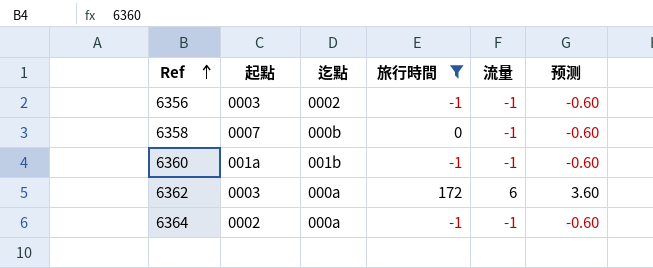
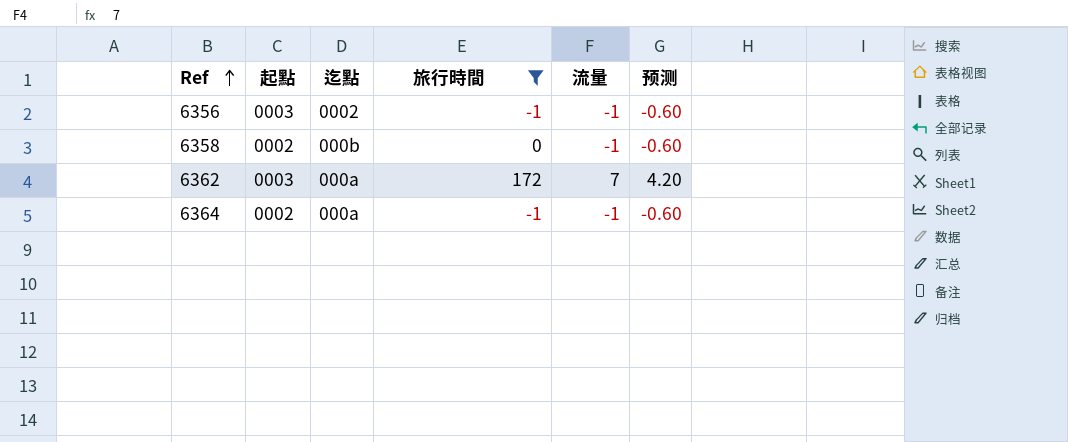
row 6360: 001a | 001b | -1 | -1 | -0.60 -> none
6358 | 起點: 0007 -> 0002
6362 | 流量: 6 -> 7
6362 | 预测: 3.60 -> 4.20

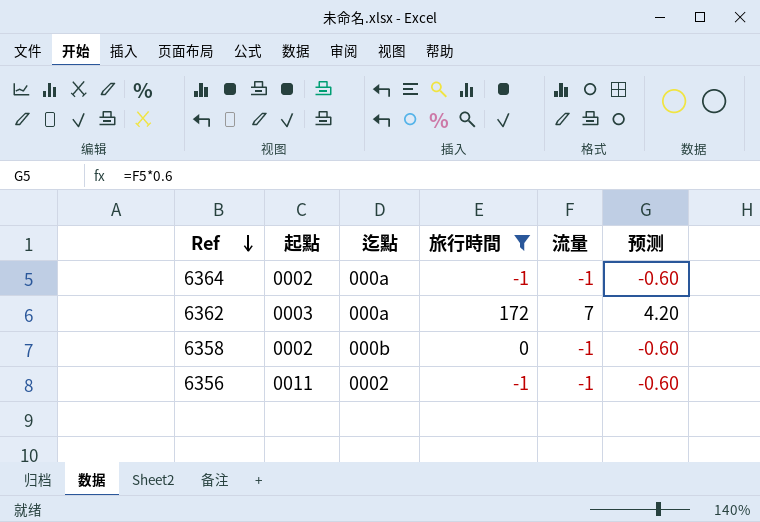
row order: Ref ascending -> Ref descending
6356 | 起點: 0003 -> 0011

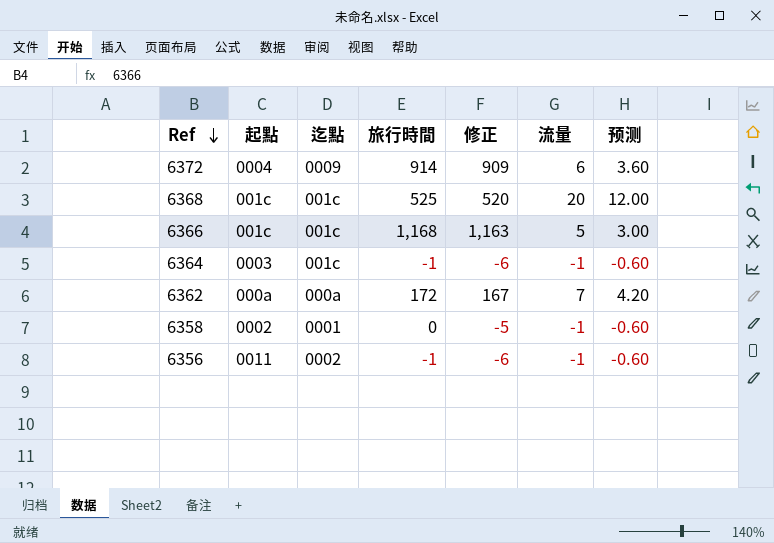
filter: 旅行時間 <= 172 -> none
column 修正 | formula: none -> [旅行時間] - 5
6364 | 起點: 0002 -> 0003
6364 | 迄點: 000a -> 001c
6362 | 起點: 0003 -> 000a
6358 | 迄點: 000b -> 0001

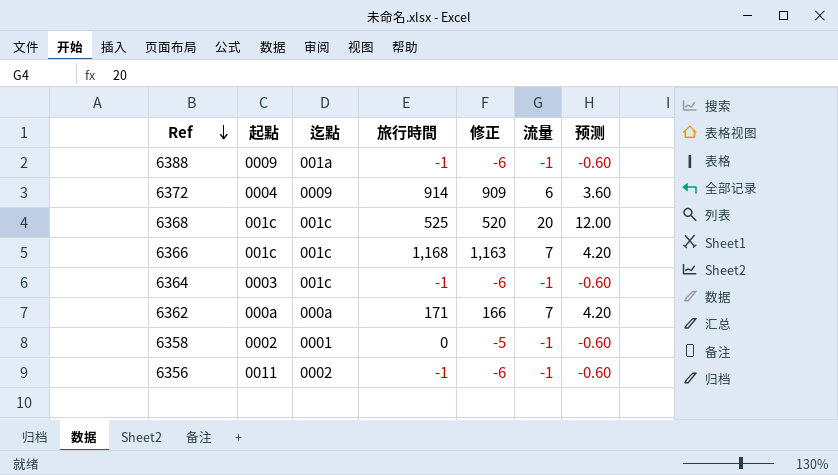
row 6388: none -> 0009 | 001a | -1 | -6 | -1 | -0.60
6366 | 流量: 5 -> 7
6366 | 预测: 3.00 -> 4.20
6362 | 旅行時間: 172 -> 171
6362 | 修正: 167 -> 166

